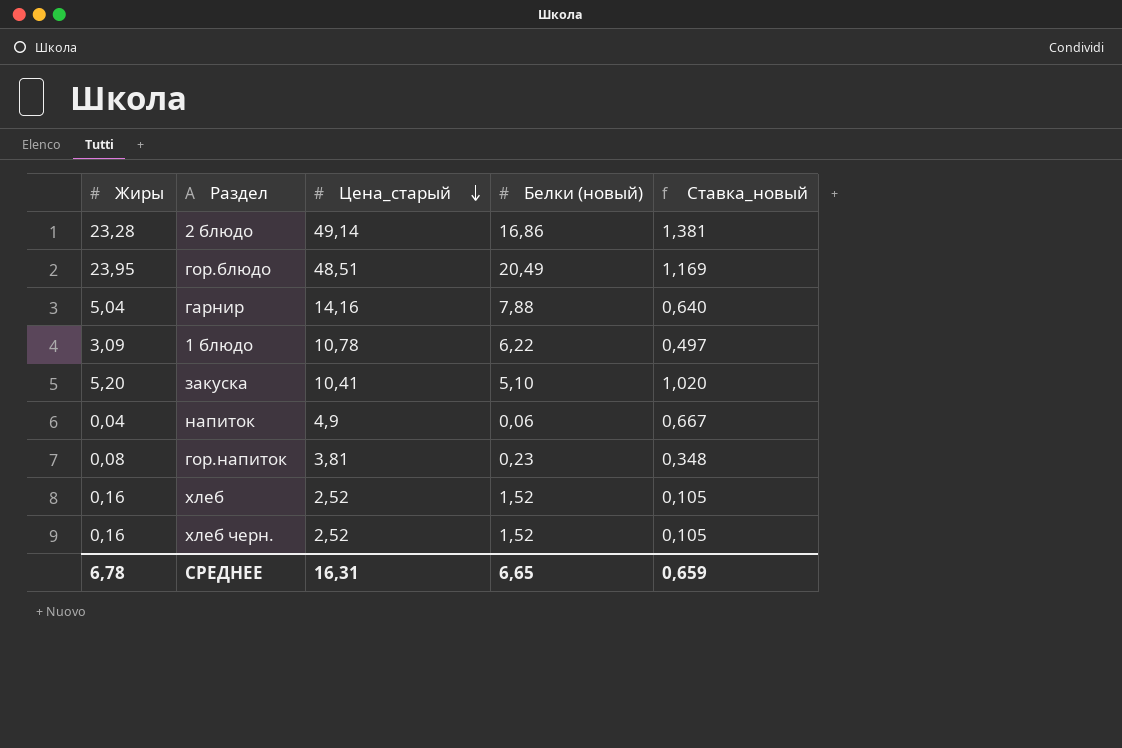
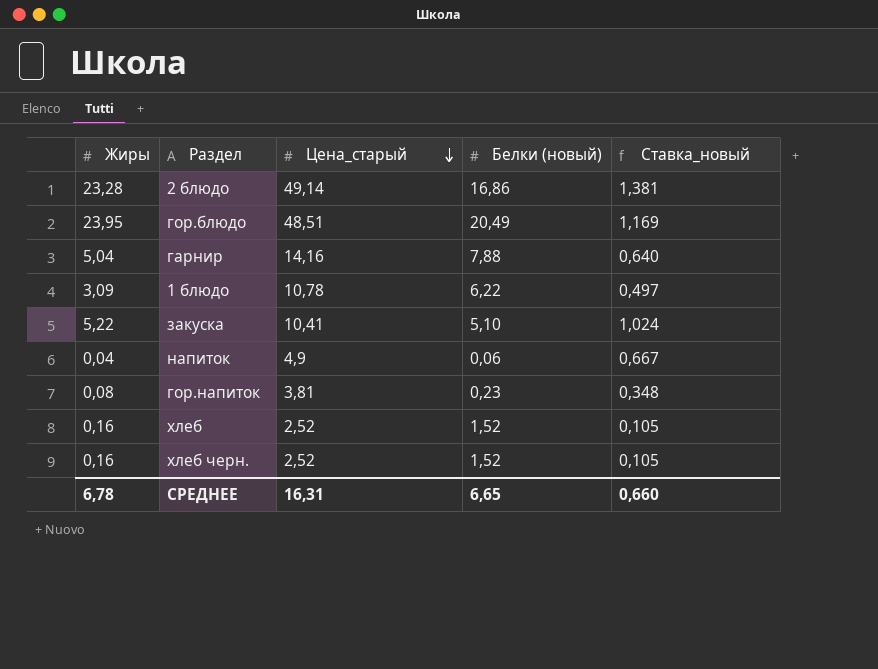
закуска | Жиры: 5,20 -> 5,22
закуска | Ставка_новый: 1,020 -> 1,024
СРЕДНЕЕ | Ставка_новый: 0,659 -> 0,660

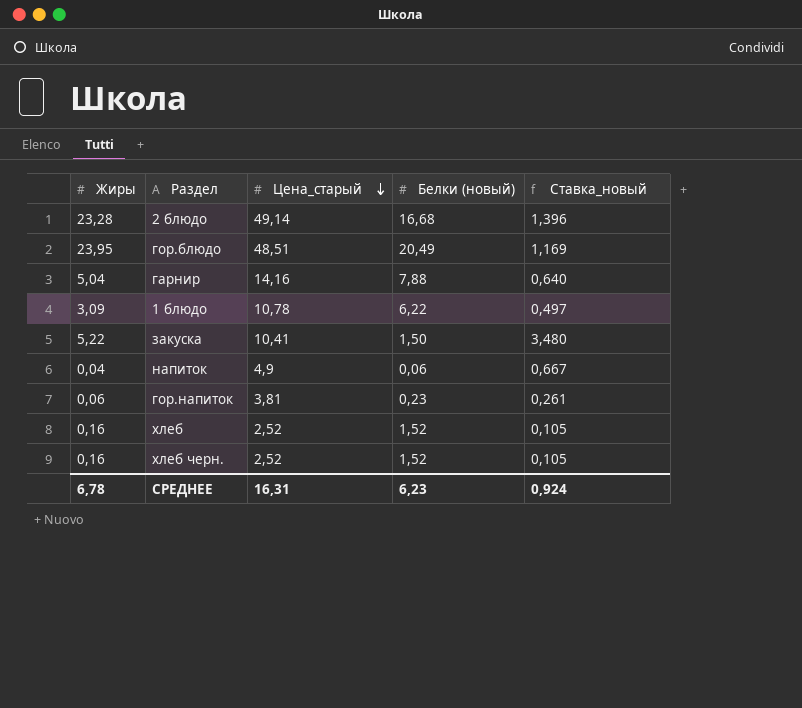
2 блюдо | Белки (новый): 16,86 -> 16,68
2 блюдо | Ставка_новый: 1,381 -> 1,396
закуска | Белки (новый): 5,10 -> 1,50
закуска | Ставка_новый: 1,024 -> 3,480
гор.напиток | Жиры: 0,08 -> 0,06
гор.напиток | Ставка_новый: 0,348 -> 0,261
СРЕДНЕЕ | Белки (новый): 6,65 -> 6,23
СРЕДНЕЕ | Ставка_новый: 0,660 -> 0,924

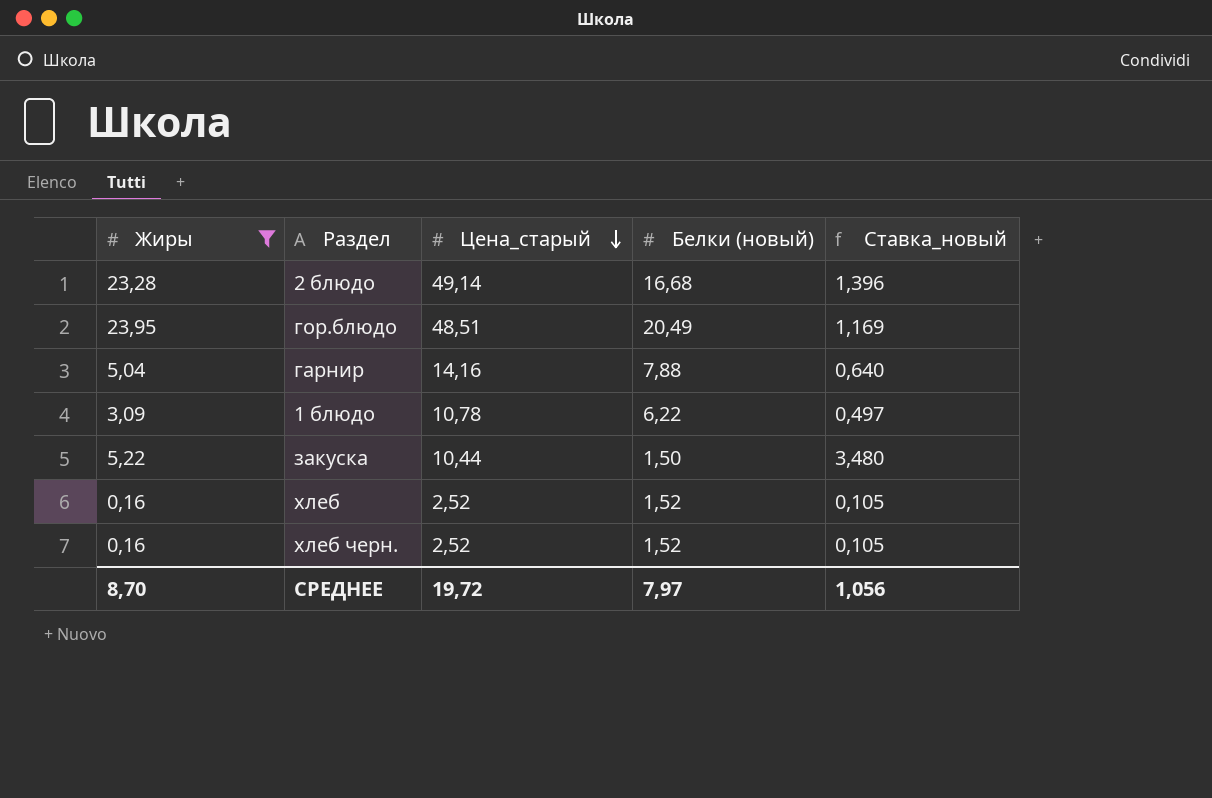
filter: none -> Жиры >= 0,16
закуска | Цена_старый: 10,41 -> 10,44
СРЕДНЕЕ | Жиры: 6,78 -> 8,70
СРЕДНЕЕ | Цена_старый: 16,31 -> 19,72
СРЕДНЕЕ | Белки (новый): 6,23 -> 7,97
СРЕДНЕЕ | Ставка_новый: 0,924 -> 1,056

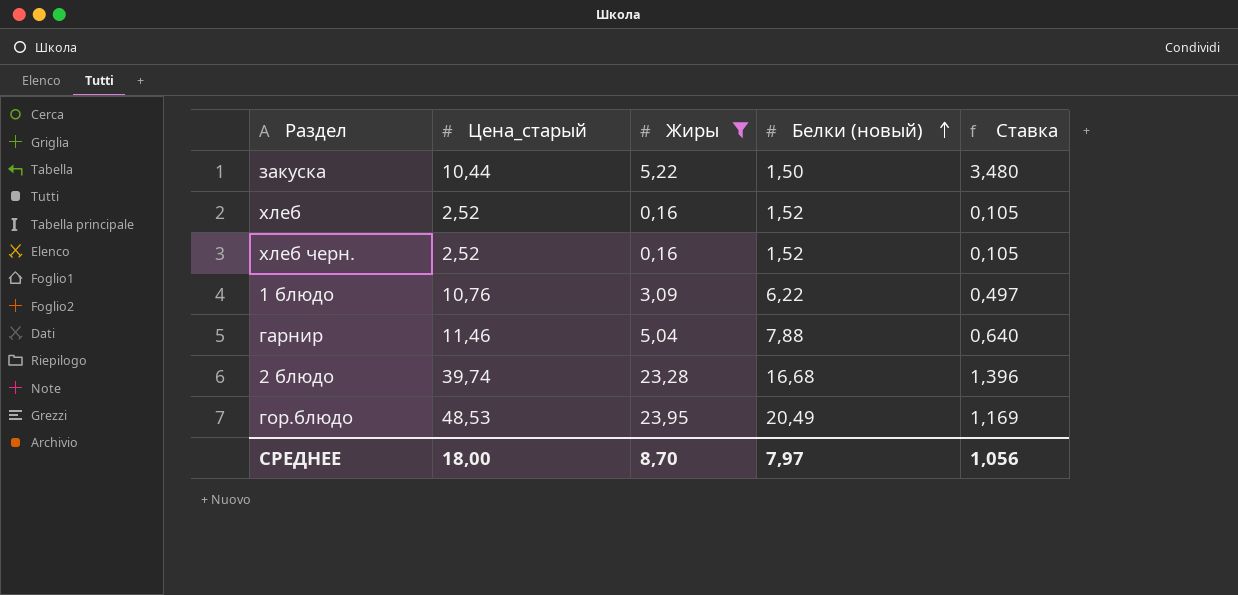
row order: Цена_старый descending -> Белки (новый) ascending
column Жиры | position: 1 -> 3
column name: Ставка_новый -> Ставка
1 блюдо | Цена_старый: 10,78 -> 10,76
гарнир | Цена_старый: 14,16 -> 11,46
2 блюдо | Цена_старый: 49,14 -> 39,74
гор.блюдо | Цена_старый: 48,51 -> 48,53
СРЕДНЕЕ | Цена_старый: 19,72 -> 18,00

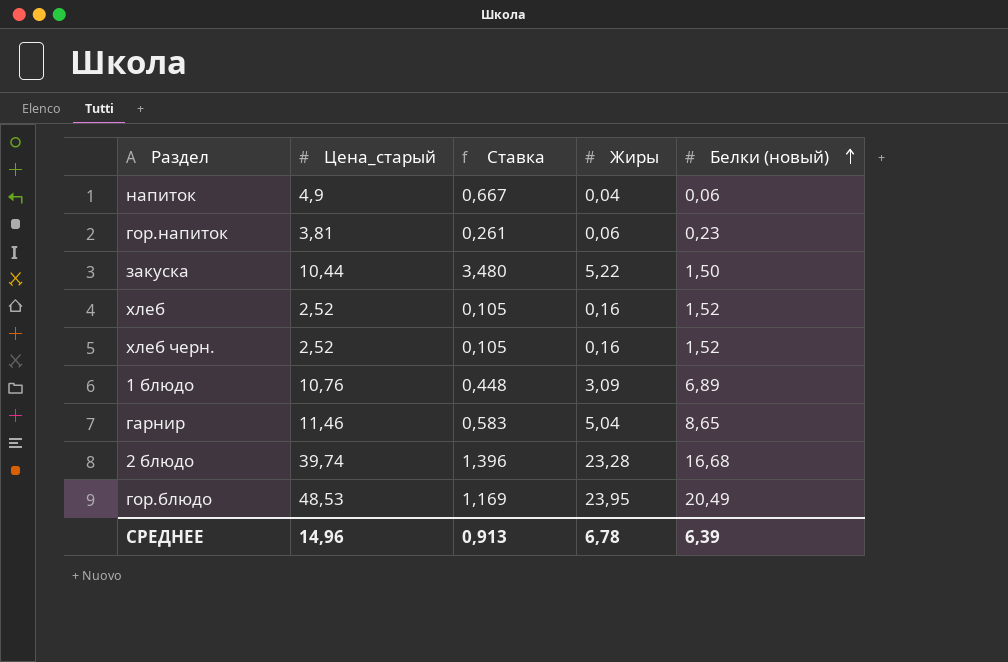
filter: Жиры >= 0,16 -> none
column Ставка | position: 5 -> 3
1 блюдо | Ставка: 0,497 -> 0,448
1 блюдо | Белки (новый): 6,22 -> 6,89
гарнир | Ставка: 0,640 -> 0,583
гарнир | Белки (новый): 7,88 -> 8,65
СРЕДНЕЕ | Цена_старый: 18,00 -> 14,96
СРЕДНЕЕ | Ставка: 1,056 -> 0,913
СРЕДНЕЕ | Жиры: 8,70 -> 6,78
СРЕДНЕЕ | Белки (новый): 7,97 -> 6,39

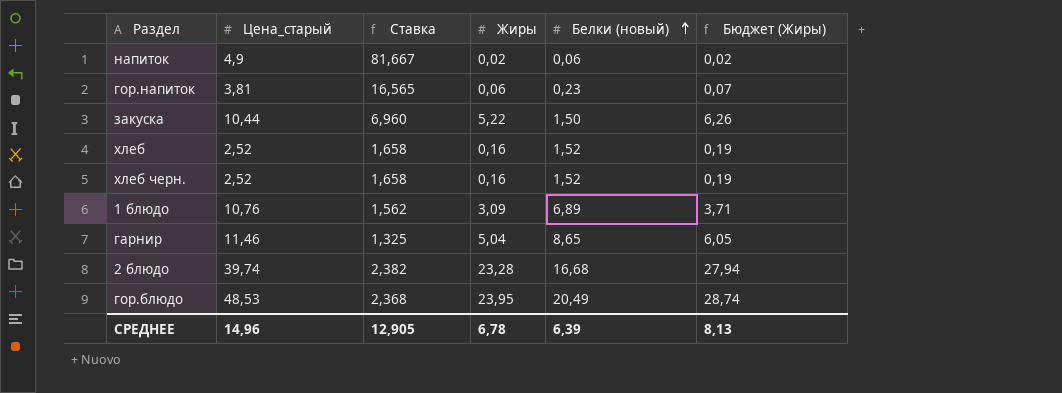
column Ставка | formula: [Жиры] / [Белки (новый)] -> [Цена_старый] / [Белки (новый)]
column Бюджет (Жиры) | formula: none -> [Жиры] * 1,2
напиток | Жиры: 0,04 -> 0,02
СРЕДНЕЕ | Ставка: 0,913 -> 12,905

